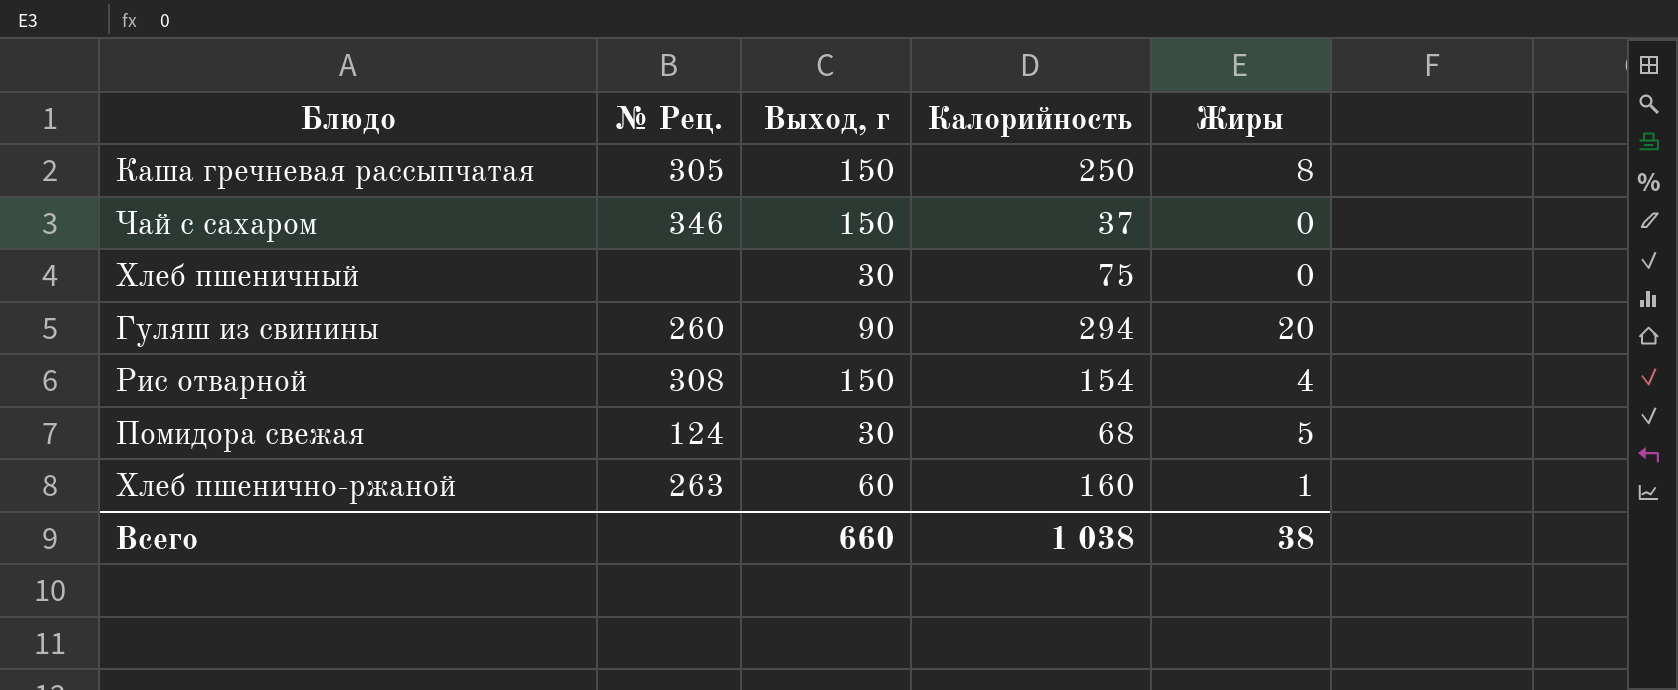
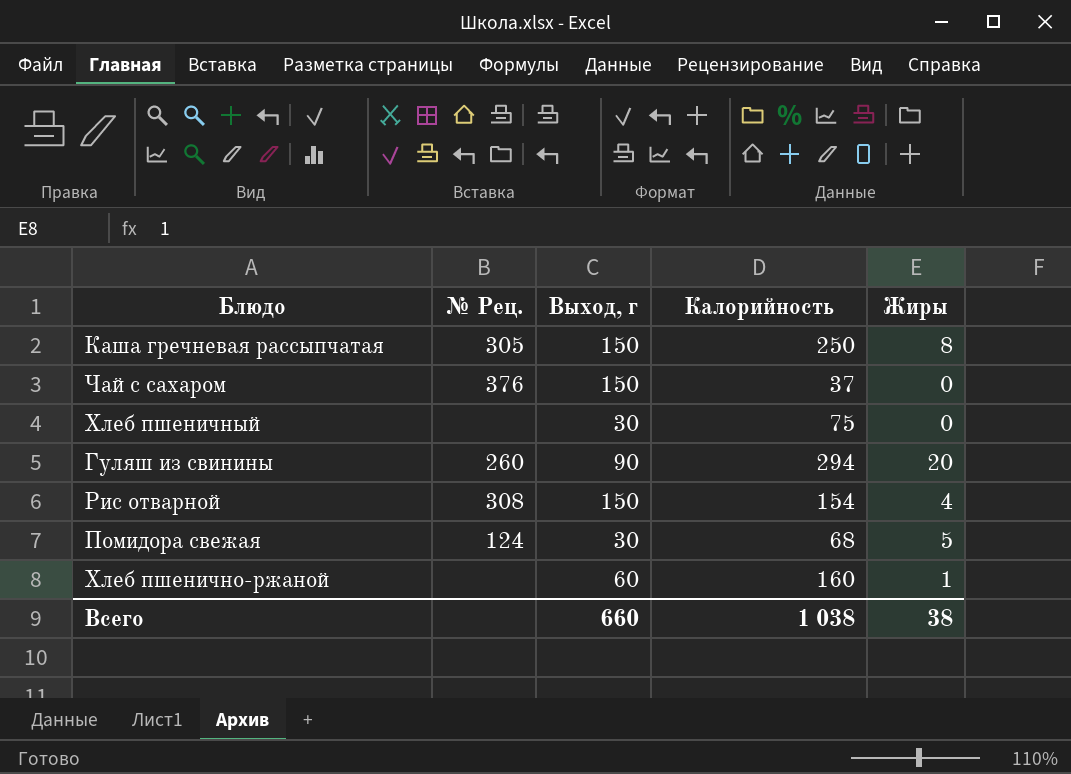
Чай с сахаром | № Рец.: 346 -> 376
Хлеб пшенично-ржаной | № Рец.: 263 -> none

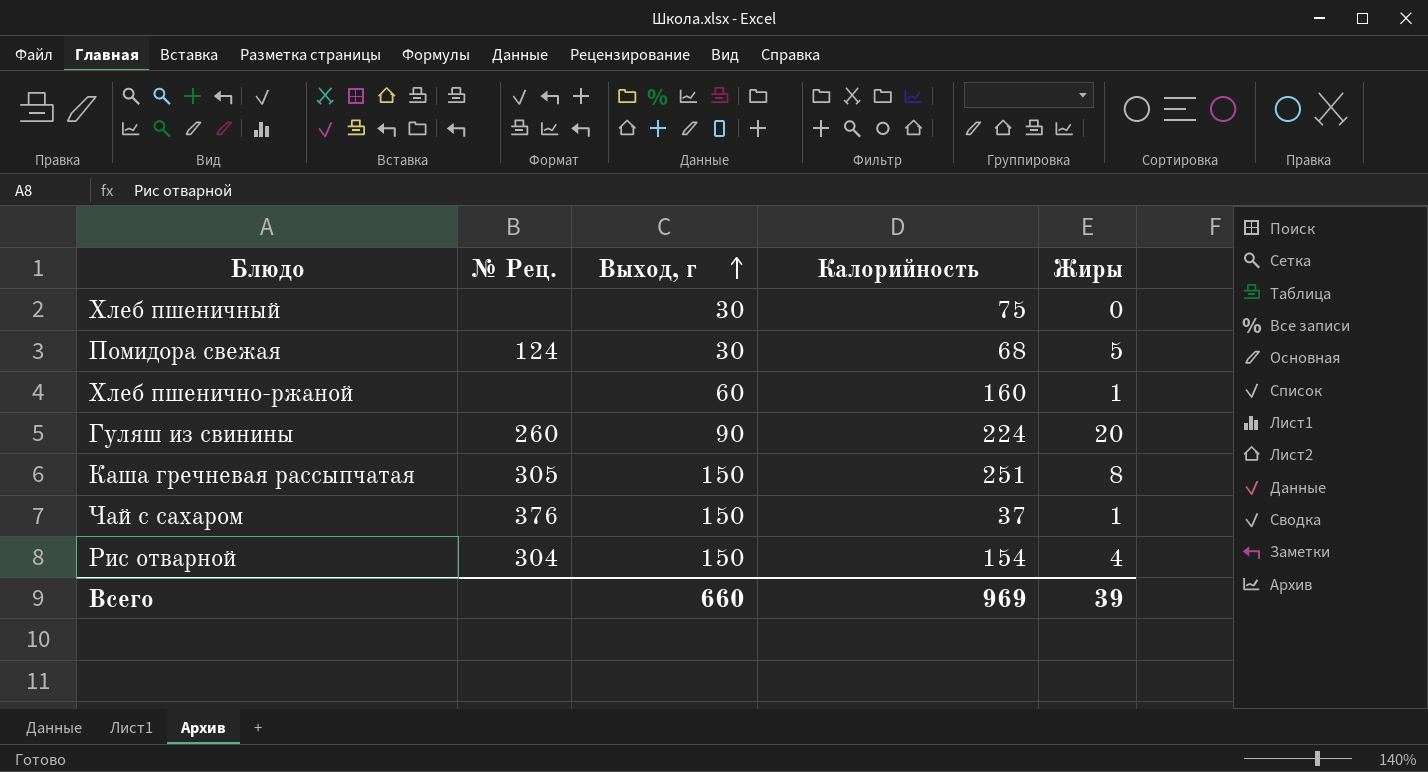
row order: none -> Выход, г ascending
Гуляш из свинины | Калорийность: 294 -> 224
Каша гречневая рассыпчатая | Калорийность: 250 -> 251
Чай с сахаром | Жиры: 0 -> 1
Рис отварной | № Рец.: 308 -> 304
Всего | Калорийность: 1 038 -> 969
Всего | Жиры: 38 -> 39

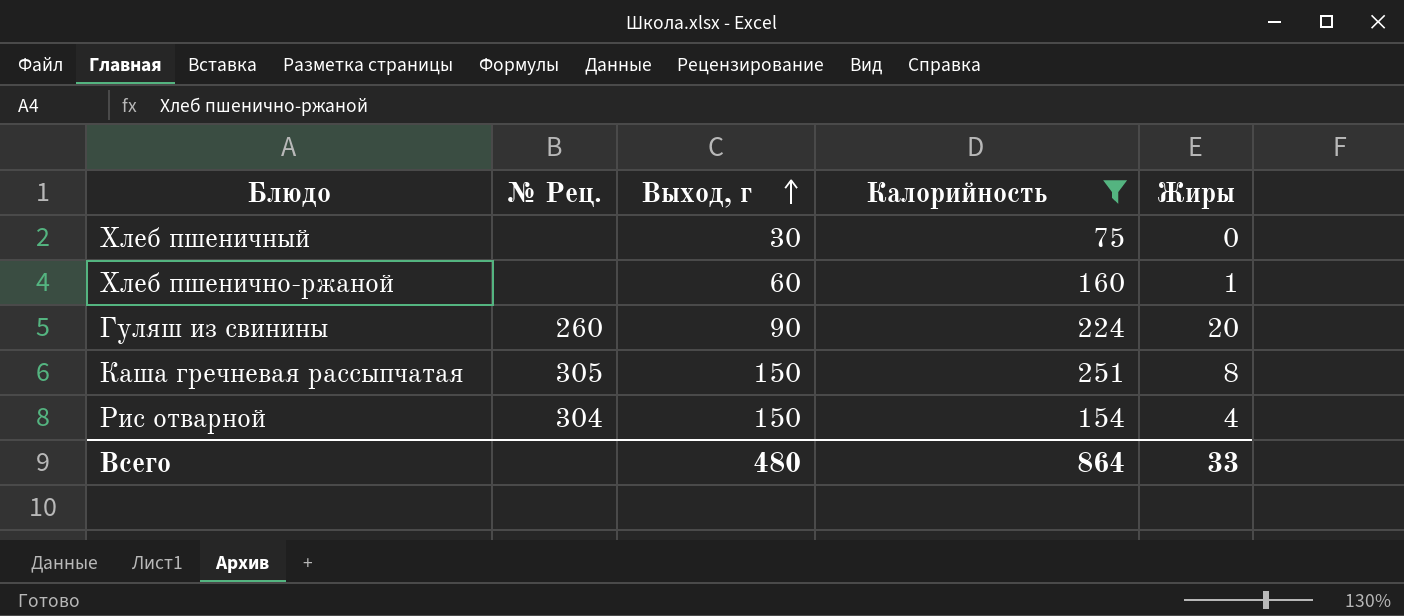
filter: none -> Калорийность >= 75
Всего | Выход, г: 660 -> 480
Всего | Калорийность: 969 -> 864
Всего | Жиры: 39 -> 33

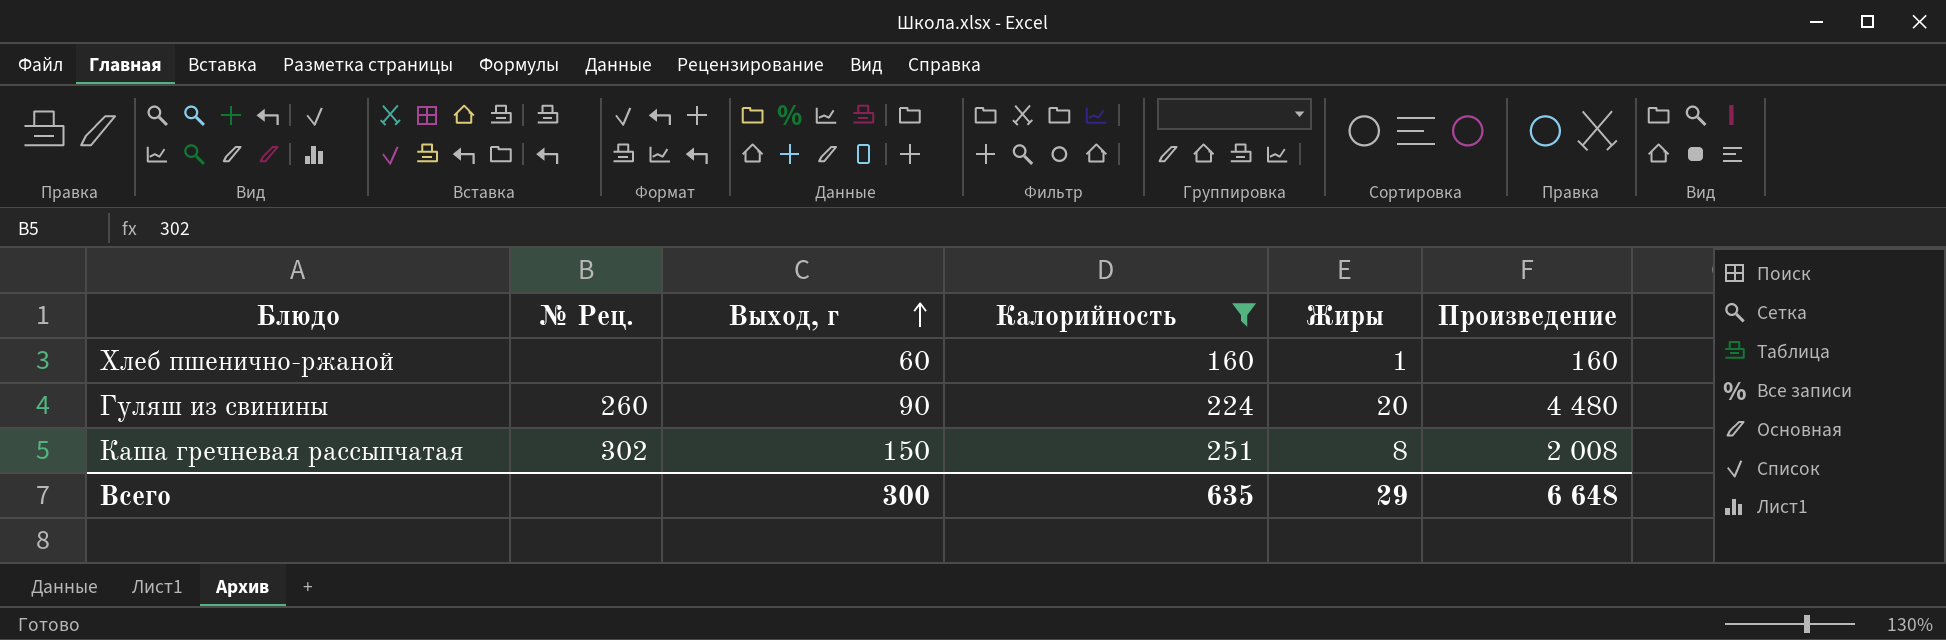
column Произведение | formula: none -> [Калорийность] * [Жиры]
row Хлеб пшеничный: none | 30 | 75 | 0 -> none
row Рис отварной: 304 | 150 | 154 | 4 -> none
Каша гречневая рассыпчатая | № Рец.: 305 -> 302
Всего | Выход, г: 480 -> 300
Всего | Калорийность: 864 -> 635
Всего | Жиры: 33 -> 29

